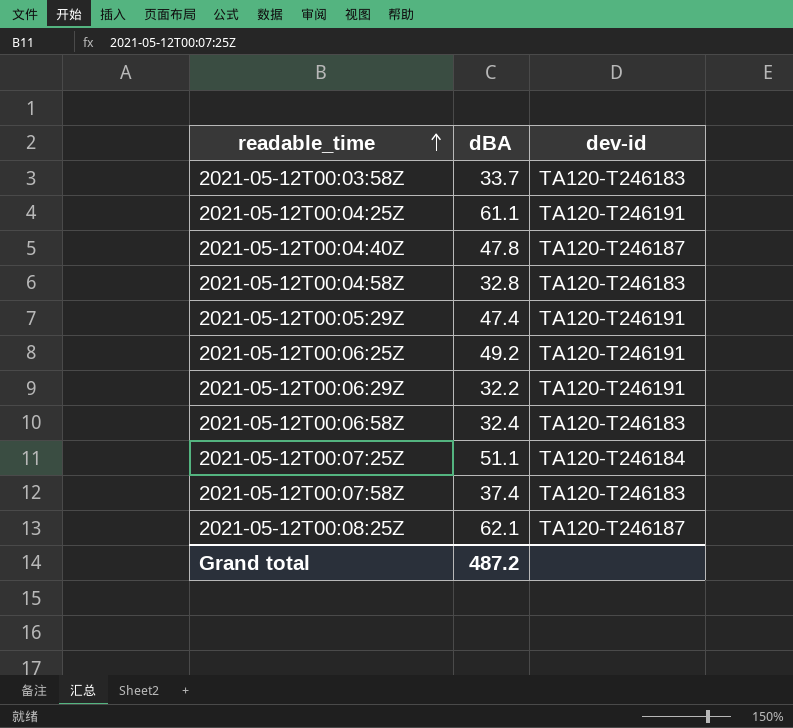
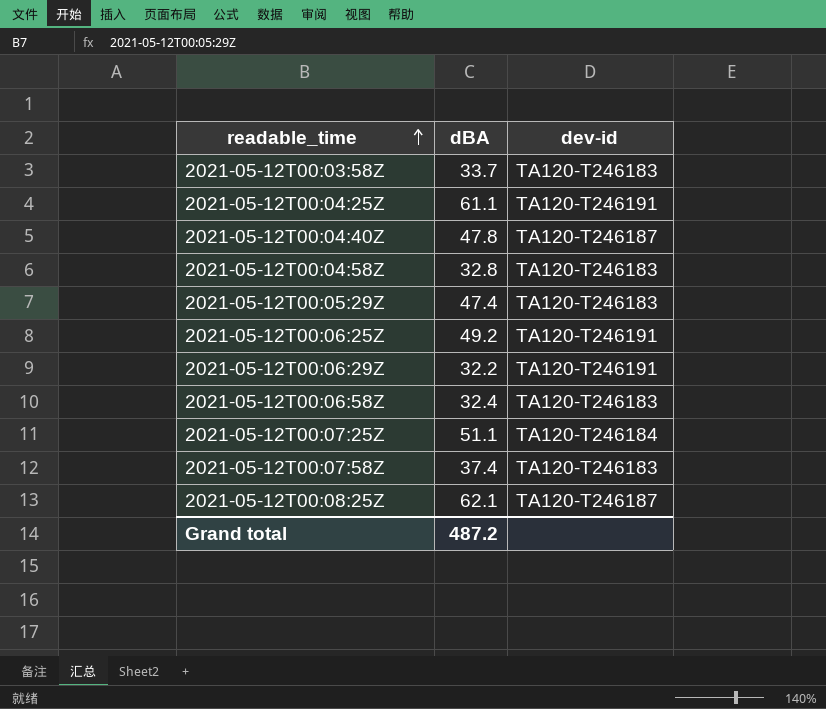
2021-05-12T00:05:29Z | dev-id: TA120-T246191 -> TA120-T246183

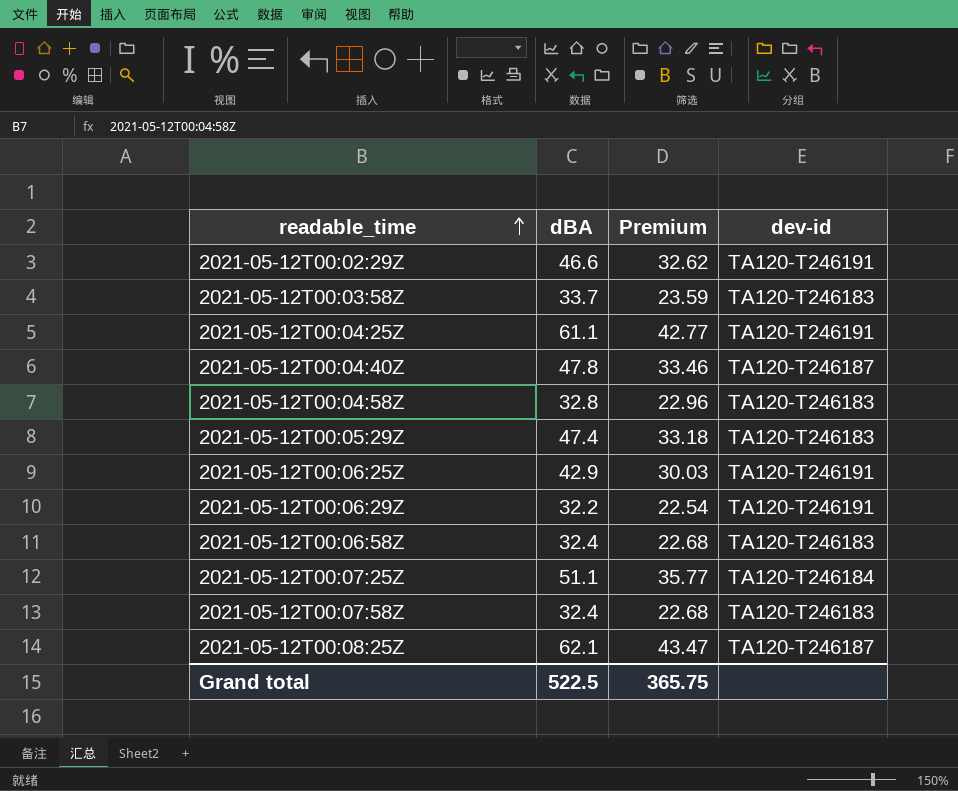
column Premium | formula: none -> [dBA] * 0.7
row 2021-05-12T00:02:29Z: none -> 46.6 | 32.62 | TA120-T246191
2021-05-12T00:06:25Z | dBA: 49.2 -> 42.9
2021-05-12T00:07:58Z | dBA: 37.4 -> 32.4
Grand total | dBA: 487.2 -> 522.5

